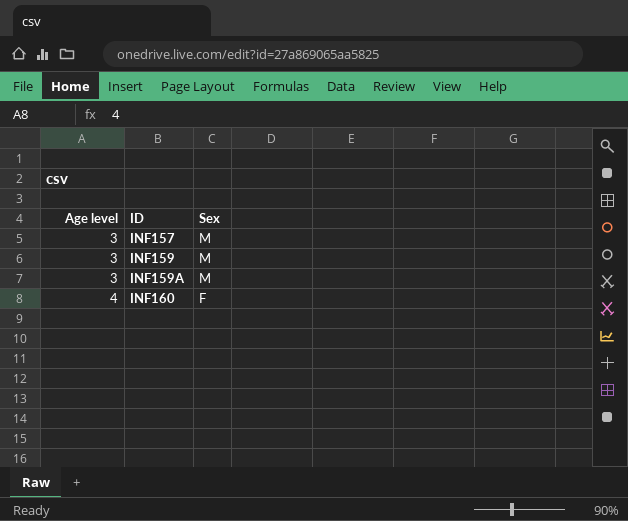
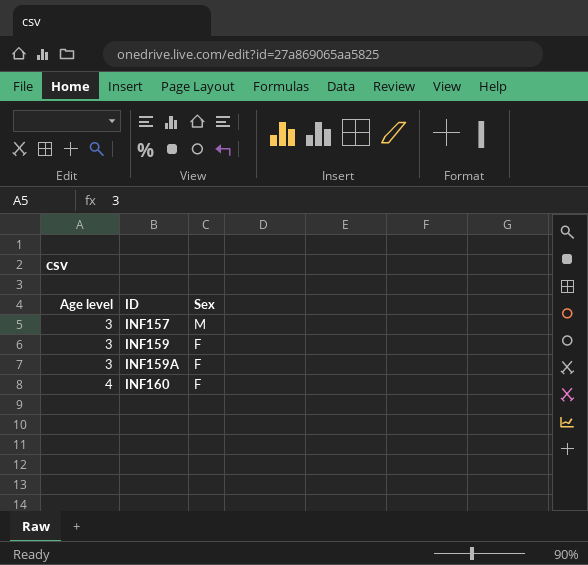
INF159 | Sex: M -> F
INF159A | Sex: M -> F

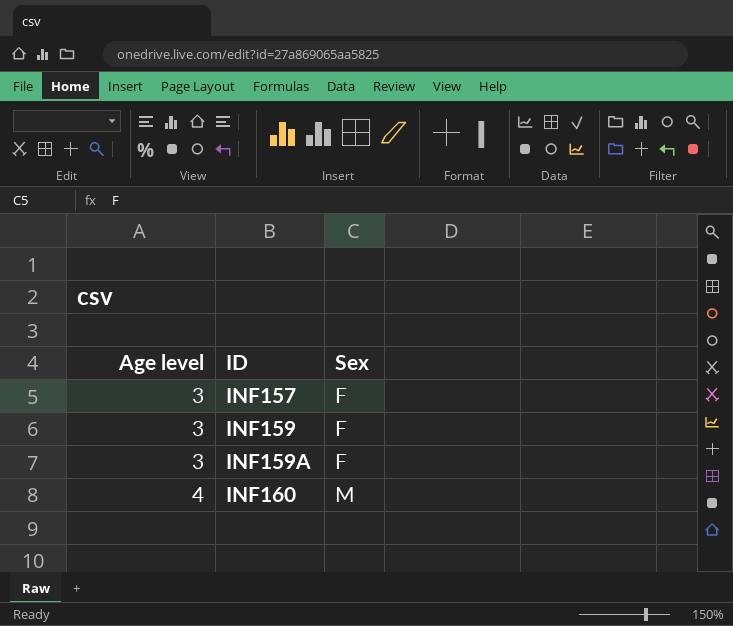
INF157 | Sex: M -> F
INF160 | Sex: F -> M

